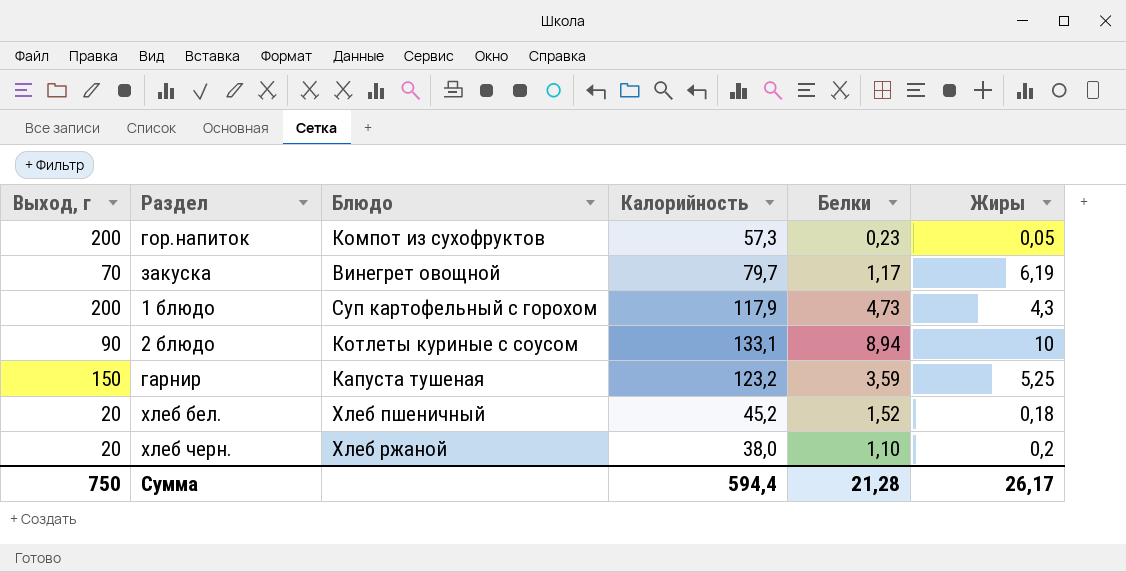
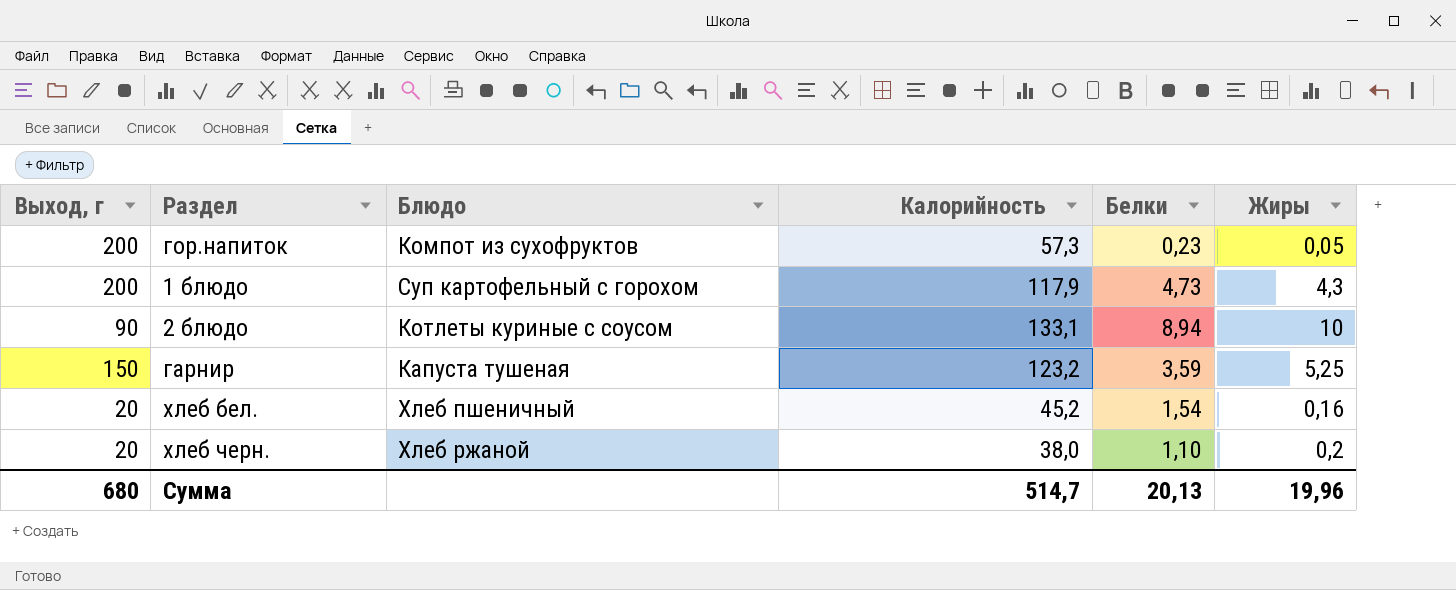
row закуска: 70 | Винегрет овощной | 79,7 | 1,17 | 6,19 -> none
хлеб бел. | Белки: 1,52 -> 1,54
хлеб бел. | Жиры: 0,18 -> 0,16
Сумма | Выход, г: 750 -> 680
Сумма | Калорийность: 594,4 -> 514,7
Сумма | Белки: 21,28 -> 20,13
Сумма | Жиры: 26,17 -> 19,96

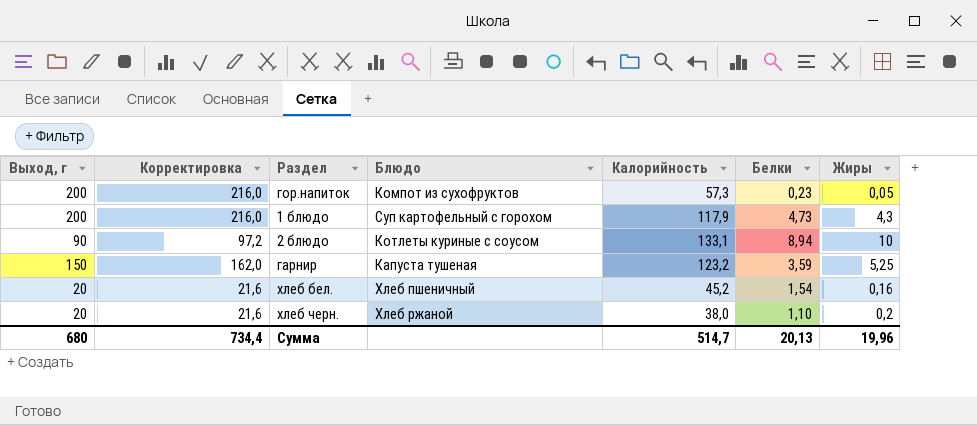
column Корректировка | formula: none -> [Выход, г] * 1,08

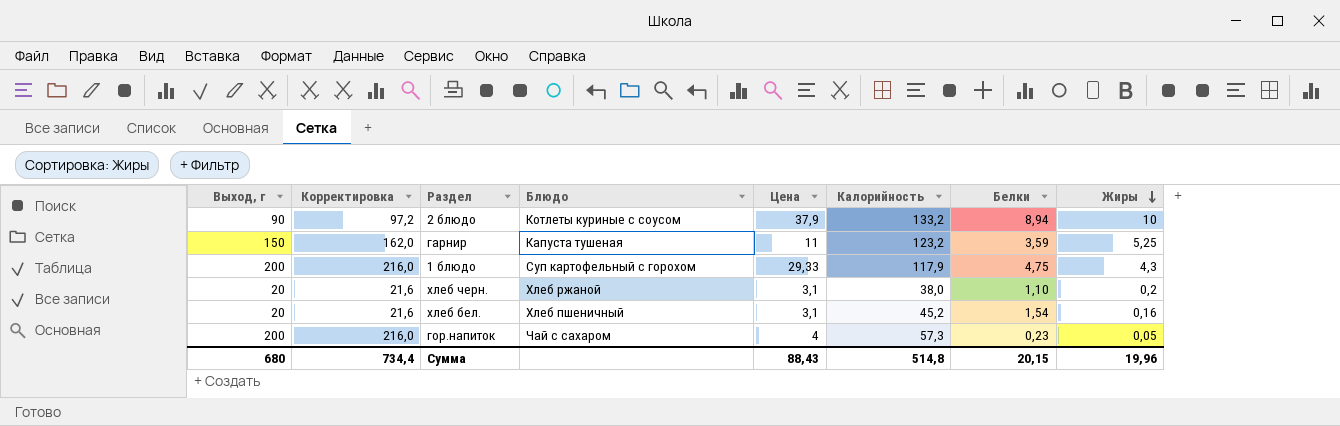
row order: none -> Жиры descending
column Цена | position: none -> 5
2 блюдо | Калорийность: 133,1 -> 133,2
1 блюдо | Белки: 4,73 -> 4,75
гор.напиток | Блюдо: Компот из сухофруктов -> Чай с сахаром
Сумма | Калорийность: 514,7 -> 514,8
Сумма | Белки: 20,13 -> 20,15

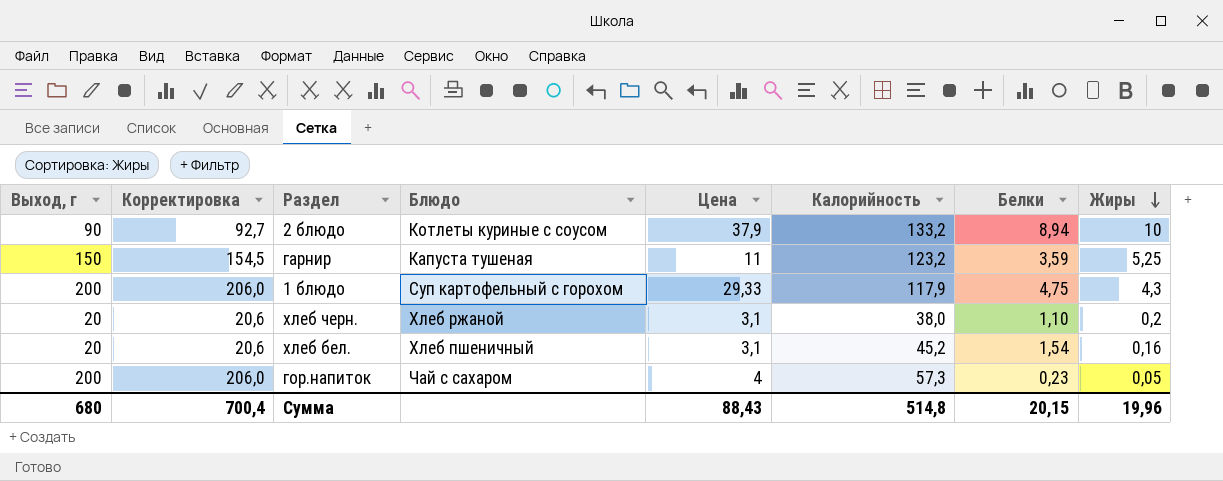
column Корректировка | formula: [Выход, г] * 1,08 -> [Выход, г] * 1,03
Сумма | Корректировка: 734,4 -> 700,4

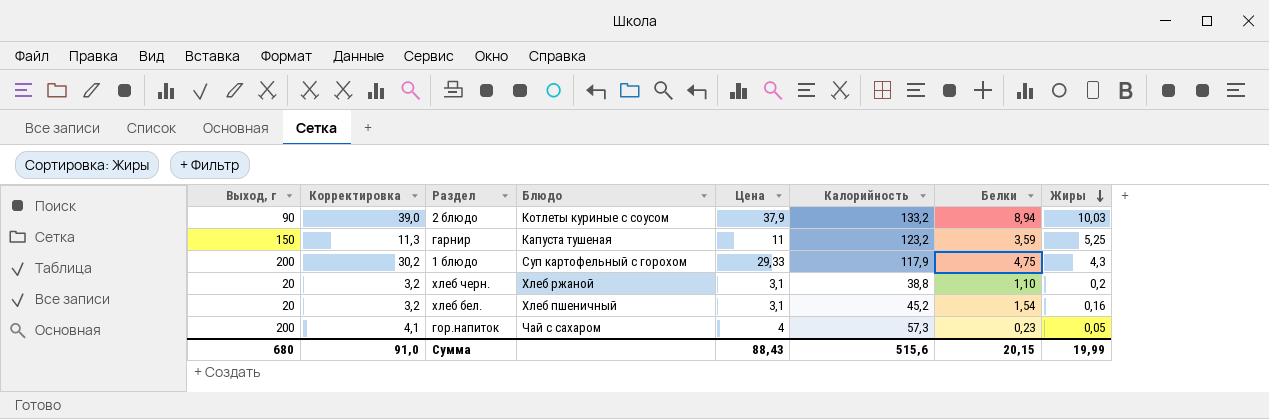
column Корректировка | formula: [Выход, г] * 1,03 -> [Цена] * 1,03
2 блюдо | Жиры: 10 -> 10,03
хлеб черн. | Калорийность: 38,0 -> 38,8
Сумма | Корректировка: 700,4 -> 91,0
Сумма | Калорийность: 514,8 -> 515,6
Сумма | Жиры: 19,96 -> 19,99

